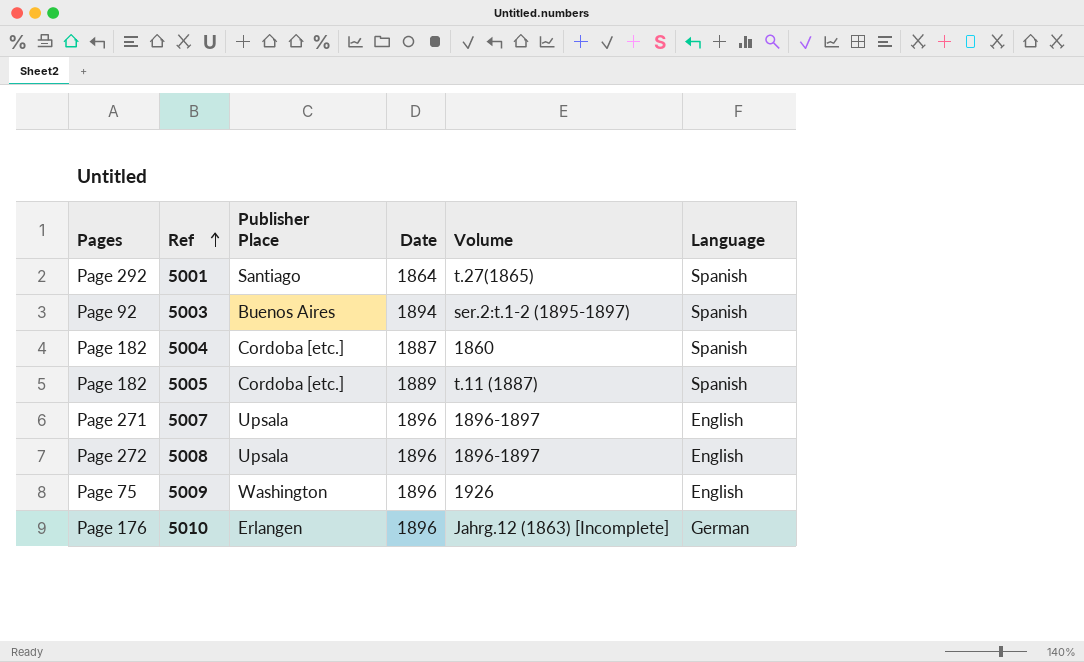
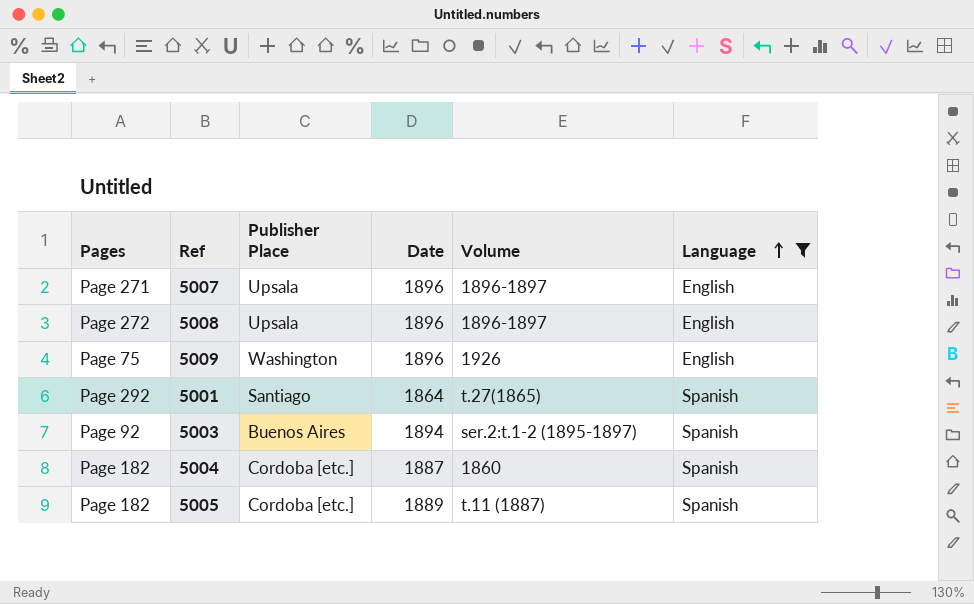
filter: none -> Language != German
row order: Ref ascending -> Language ascending

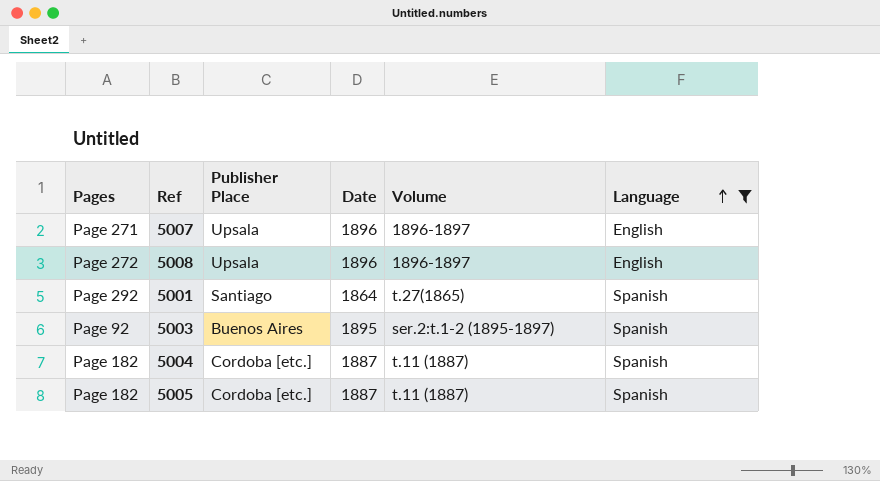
row 5009: Page 75 | Washington | 1896 | 1926 | English -> none
5003 | Date: 1894 -> 1895
5004 | Volume: 1860 -> t.11 (1887)
5005 | Date: 1889 -> 1887

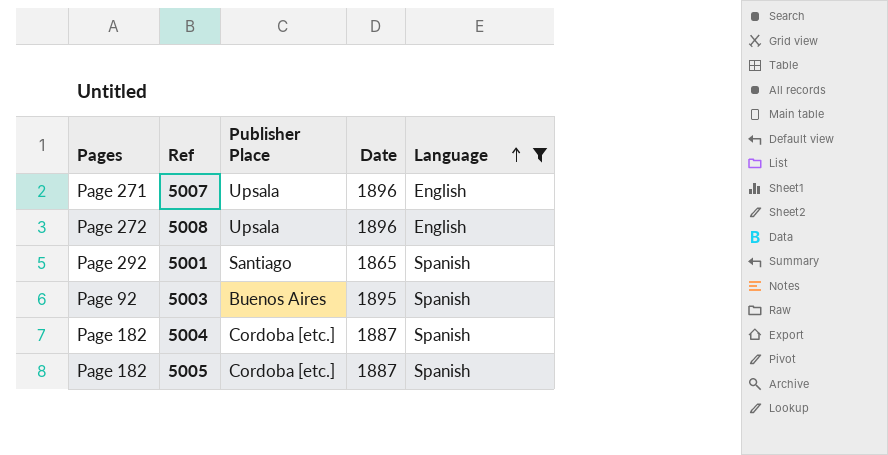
column Volume | position: 5 -> none
5001 | Date: 1864 -> 1865

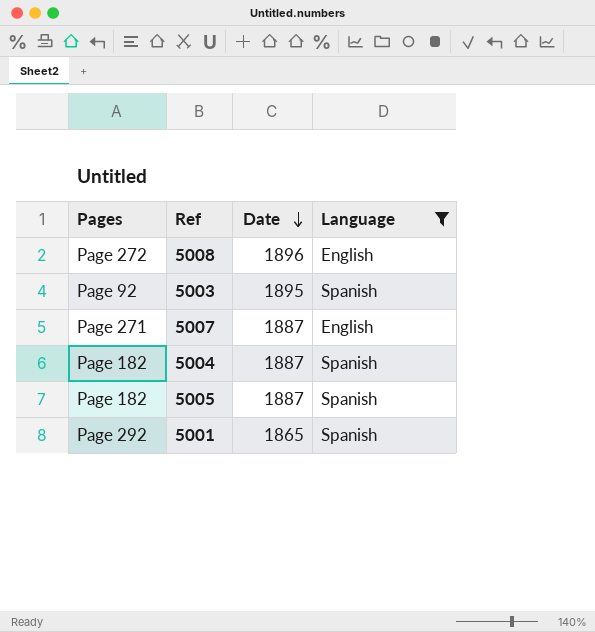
row order: Language ascending -> Date descending
column Publisher Place | position: 3 -> none
5007 | Date: 1896 -> 1887

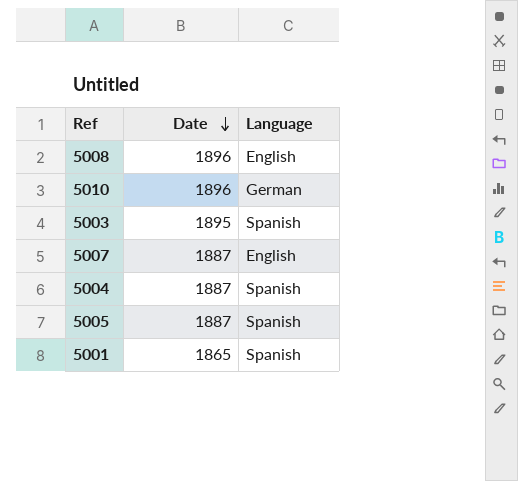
filter: Language != German -> none
column Pages | position: 1 -> none

